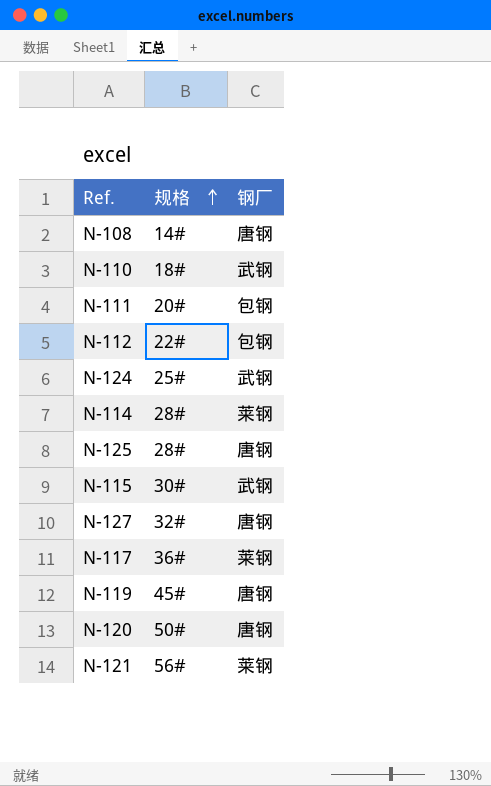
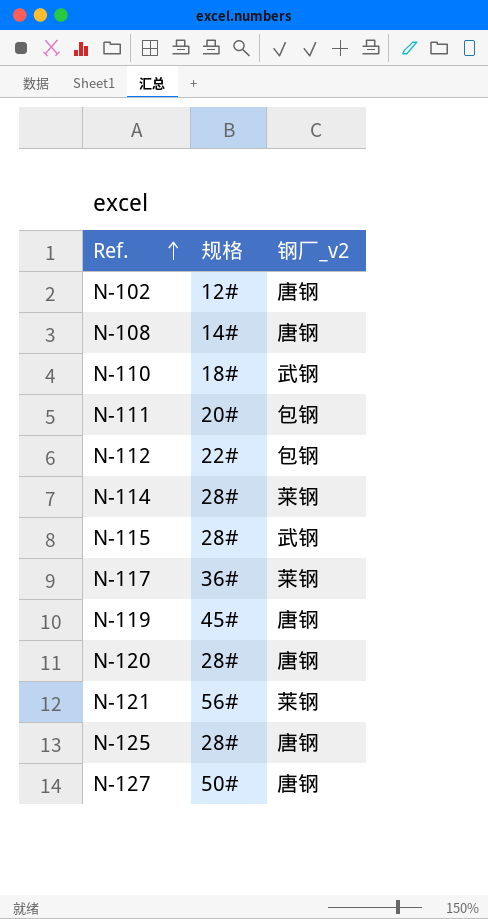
row order: 规格 ascending -> Ref. ascending
column name: 钢厂 -> 钢厂_v2
row N-124: 25# | 武钢 -> none
row N-102: none -> 12# | 唐钢
N-115 | 规格: 30# -> 28#
N-120 | 规格: 50# -> 28#
N-127 | 规格: 32# -> 50#

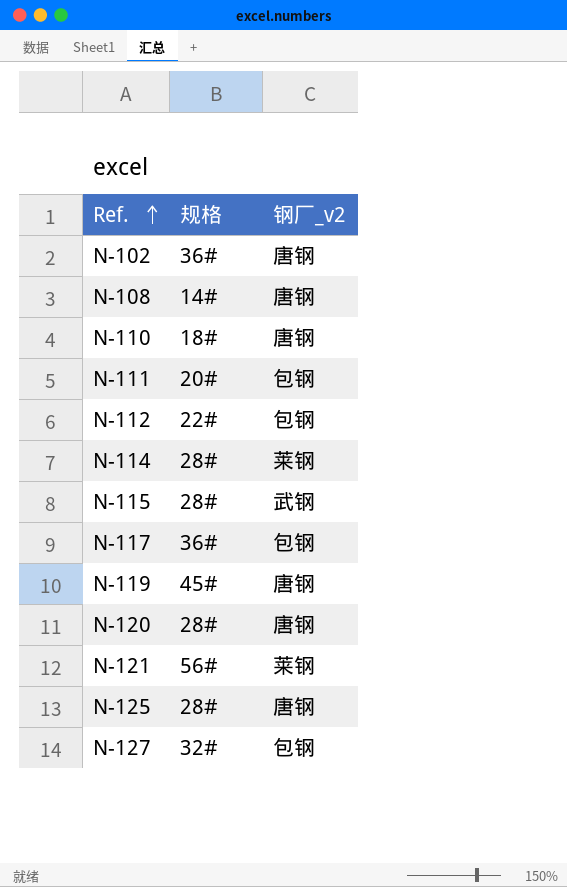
N-102 | 规格: 12# -> 36#
N-110 | 钢厂_v2: 武钢 -> 唐钢
N-117 | 钢厂_v2: 莱钢 -> 包钢
N-127 | 规格: 50# -> 32#
N-127 | 钢厂_v2: 唐钢 -> 包钢

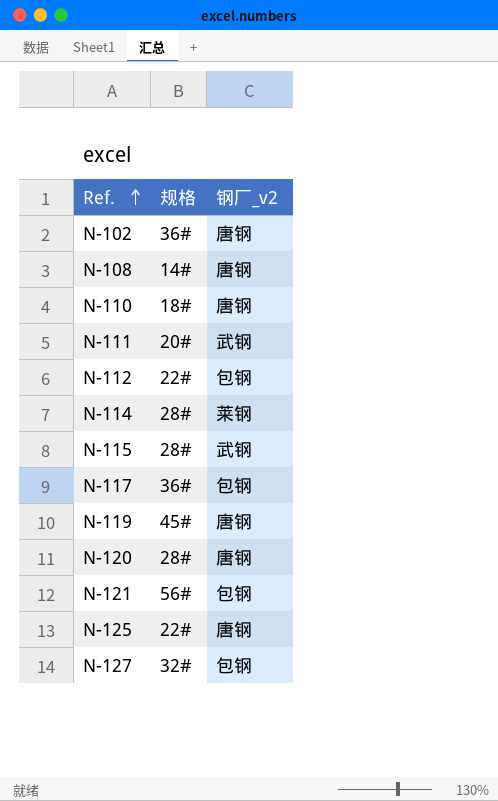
N-111 | 钢厂_v2: 包钢 -> 武钢
N-121 | 钢厂_v2: 莱钢 -> 包钢
N-125 | 规格: 28# -> 22#

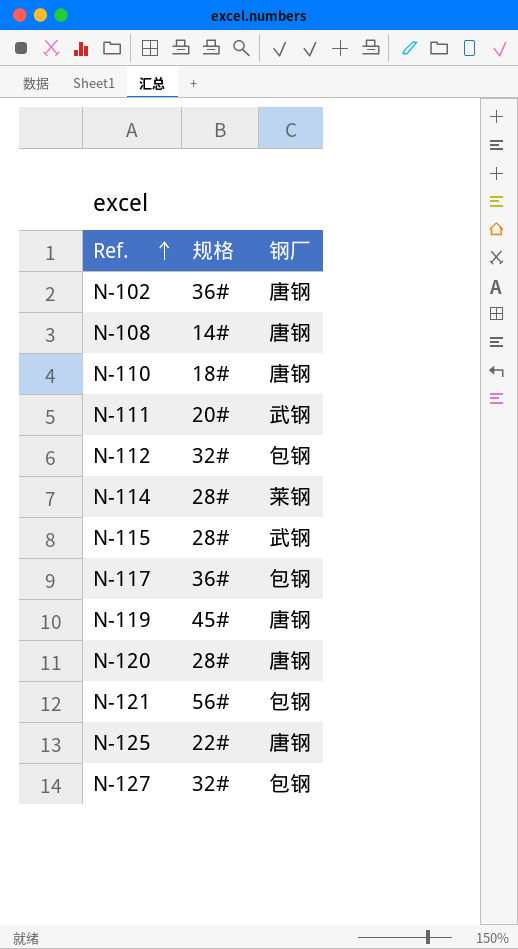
column name: 钢厂_v2 -> 钢厂
N-112 | 规格: 22# -> 32#

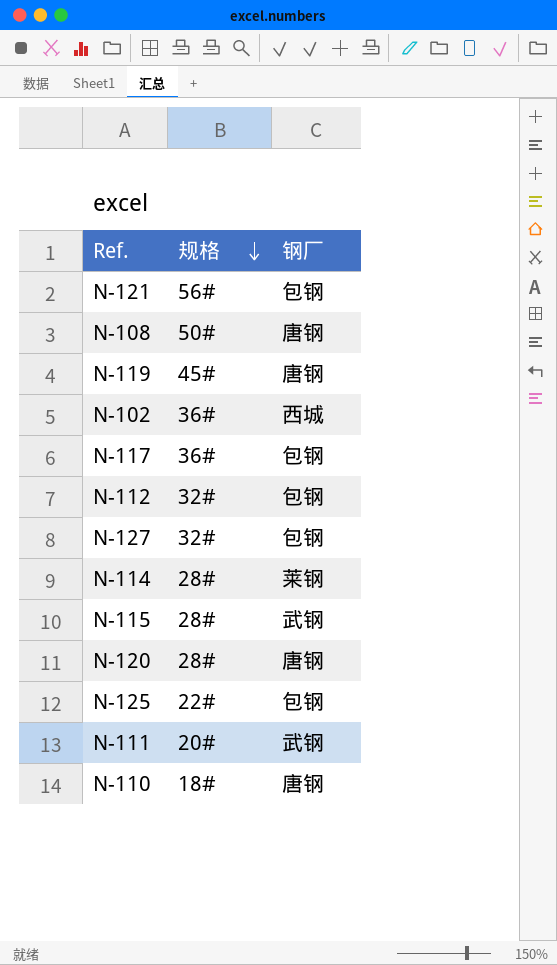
row order: Ref. ascending -> 规格 descending
N-108 | 规格: 14# -> 50#
N-102 | 钢厂: 唐钢 -> 西城
N-125 | 钢厂: 唐钢 -> 包钢

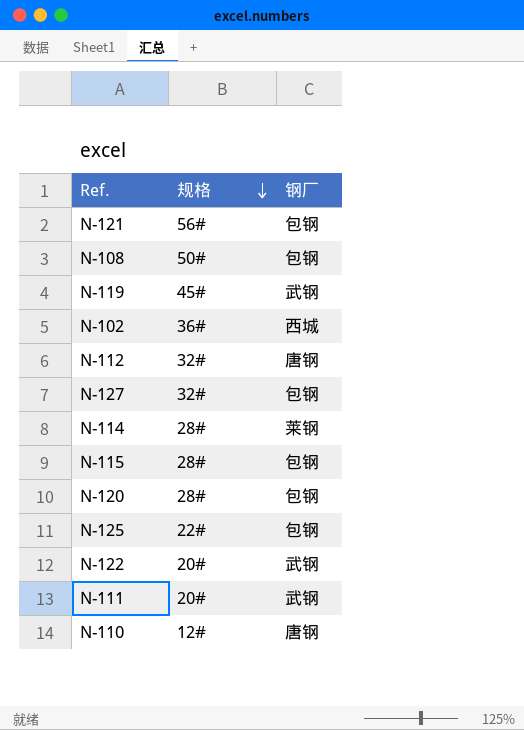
row N-117: 36# | 包钢 -> none
N-108 | 钢厂: 唐钢 -> 包钢
N-119 | 钢厂: 唐钢 -> 武钢
N-112 | 钢厂: 包钢 -> 唐钢
N-115 | 钢厂: 武钢 -> 包钢
N-120 | 钢厂: 唐钢 -> 包钢
row N-122: none -> 20# | 武钢
N-110 | 规格: 18# -> 12#

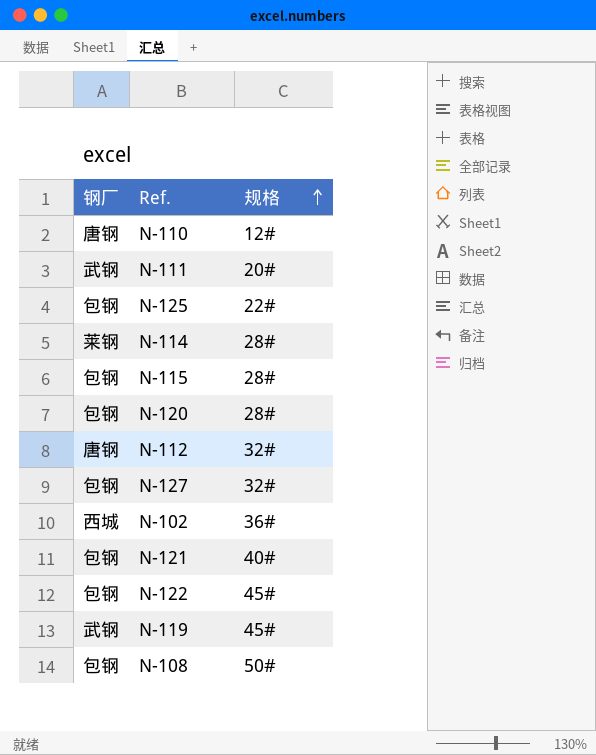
row order: 规格 descending -> 规格 ascending
column 钢厂 | position: 3 -> 1
N-121 | 规格: 56# -> 40#
N-122 | 钢厂: 武钢 -> 包钢
N-122 | 规格: 20# -> 45#

